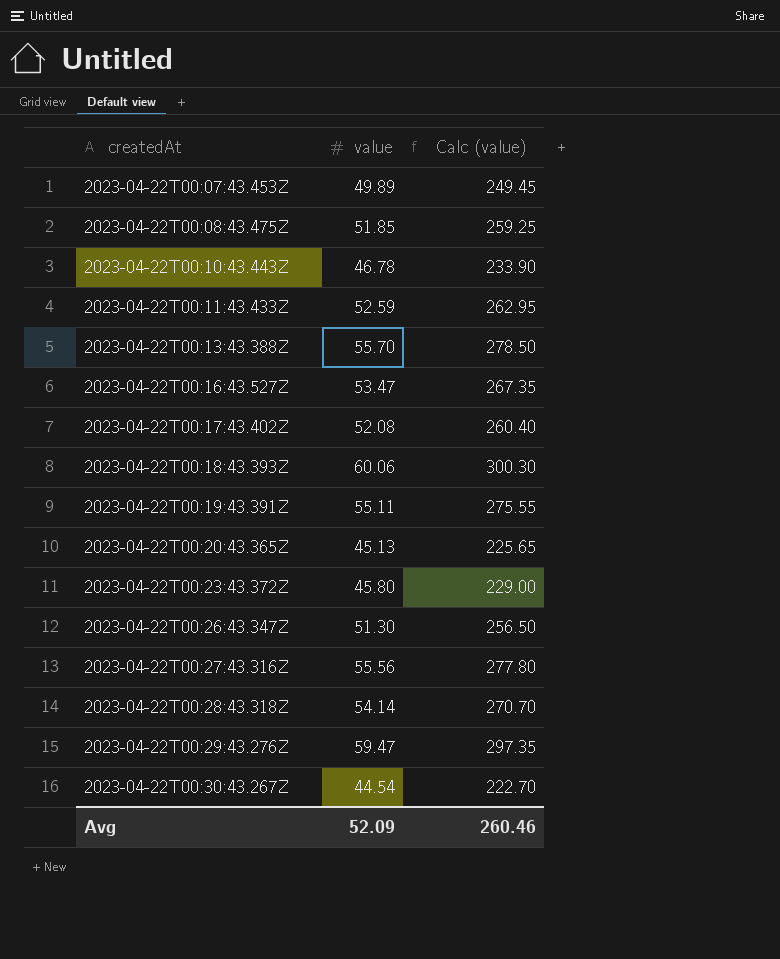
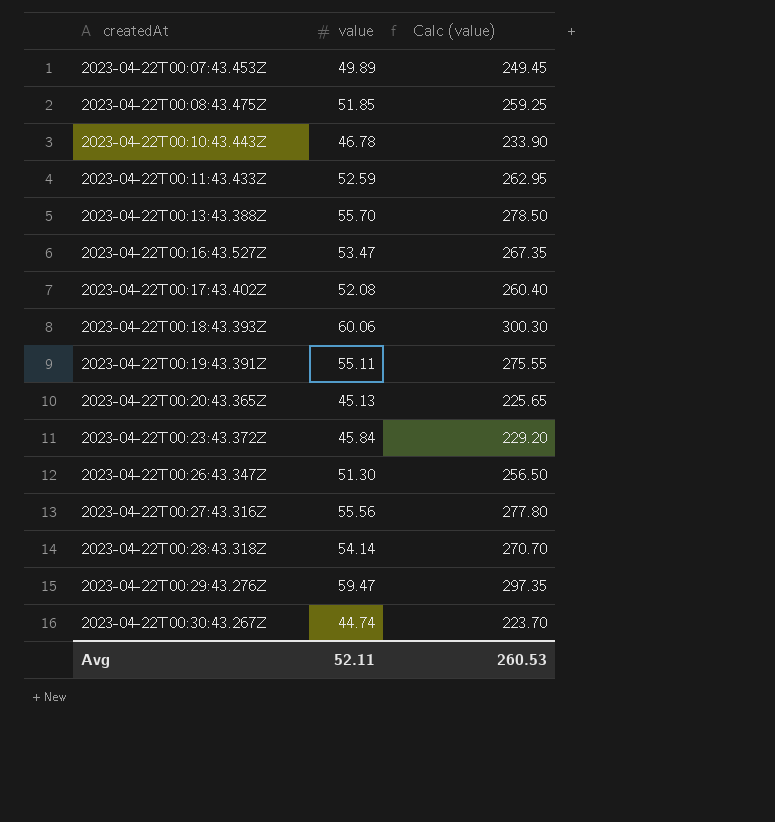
2023-04-22T00:23:43.372Z | value: 45.80 -> 45.84
2023-04-22T00:23:43.372Z | Calc (value): 229.00 -> 229.20
2023-04-22T00:30:43.267Z | value: 44.54 -> 44.74
2023-04-22T00:30:43.267Z | Calc (value): 222.70 -> 223.70
Avg | value: 52.09 -> 52.11
Avg | Calc (value): 260.46 -> 260.53

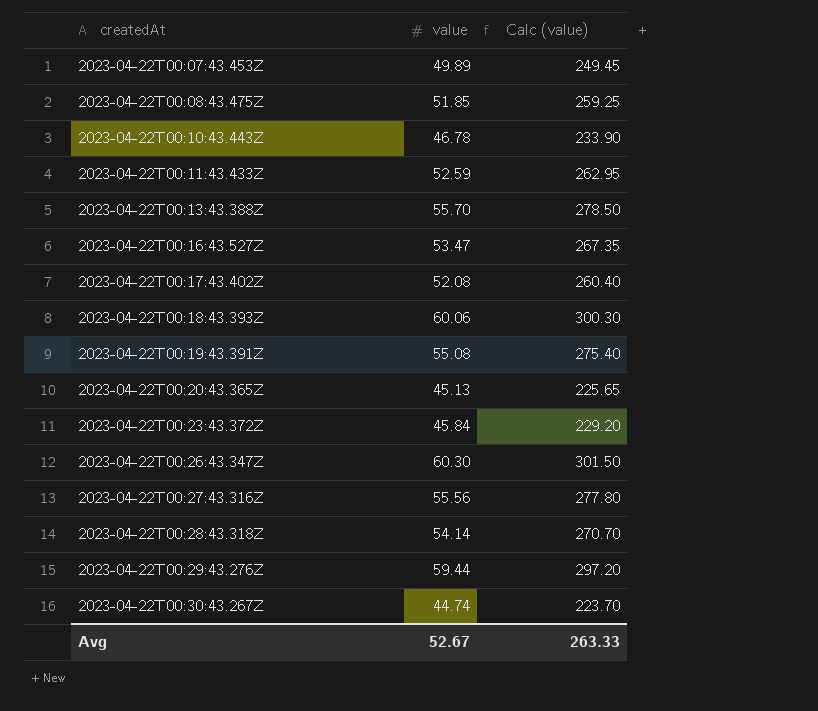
2023-04-22T00:19:43.391Z | value: 55.11 -> 55.08
2023-04-22T00:19:43.391Z | Calc (value): 275.55 -> 275.40
2023-04-22T00:26:43.347Z | value: 51.30 -> 60.30
2023-04-22T00:26:43.347Z | Calc (value): 256.50 -> 301.50
2023-04-22T00:29:43.276Z | value: 59.47 -> 59.44
2023-04-22T00:29:43.276Z | Calc (value): 297.35 -> 297.20
Avg | value: 52.11 -> 52.67
Avg | Calc (value): 260.53 -> 263.33

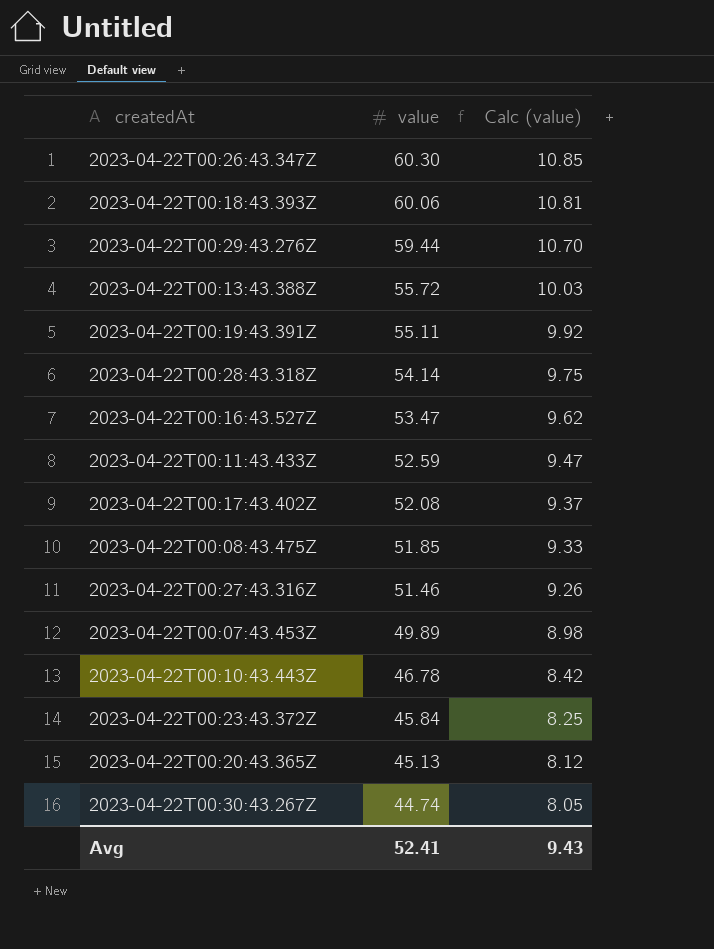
row order: createdAt ascending -> value descending
column Calc (value) | formula: [value] * 5 -> [value] * 0.18
2023-04-22T00:13:43.388Z | value: 55.70 -> 55.72
2023-04-22T00:19:43.391Z | value: 55.08 -> 55.11
2023-04-22T00:27:43.316Z | value: 55.56 -> 51.46
Avg | value: 52.67 -> 52.41
Avg | Calc (value): 263.33 -> 9.43

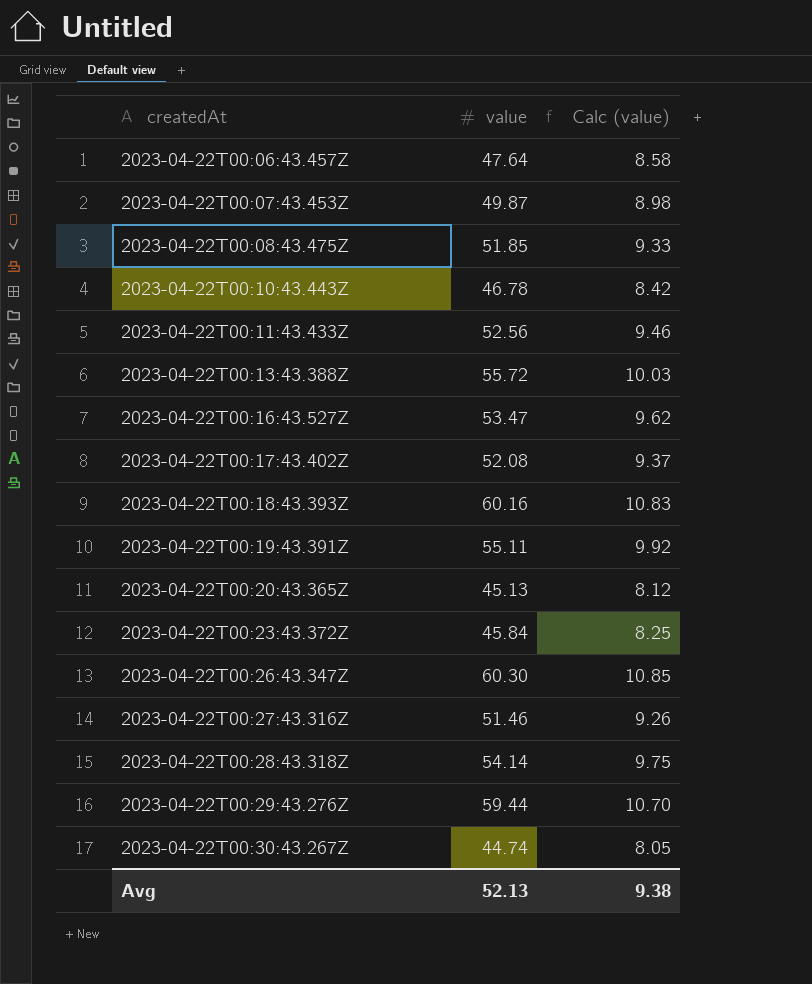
row order: value descending -> createdAt ascending
row 2023-04-22T00:06:43.457Z: none -> 47.64 | 8.58
2023-04-22T00:07:43.453Z | value: 49.89 -> 49.87
2023-04-22T00:11:43.433Z | value: 52.59 -> 52.56
2023-04-22T00:11:43.433Z | Calc (value): 9.47 -> 9.46
2023-04-22T00:18:43.393Z | value: 60.06 -> 60.16
2023-04-22T00:18:43.393Z | Calc (value): 10.81 -> 10.83
Avg | value: 52.41 -> 52.13
Avg | Calc (value): 9.43 -> 9.38

